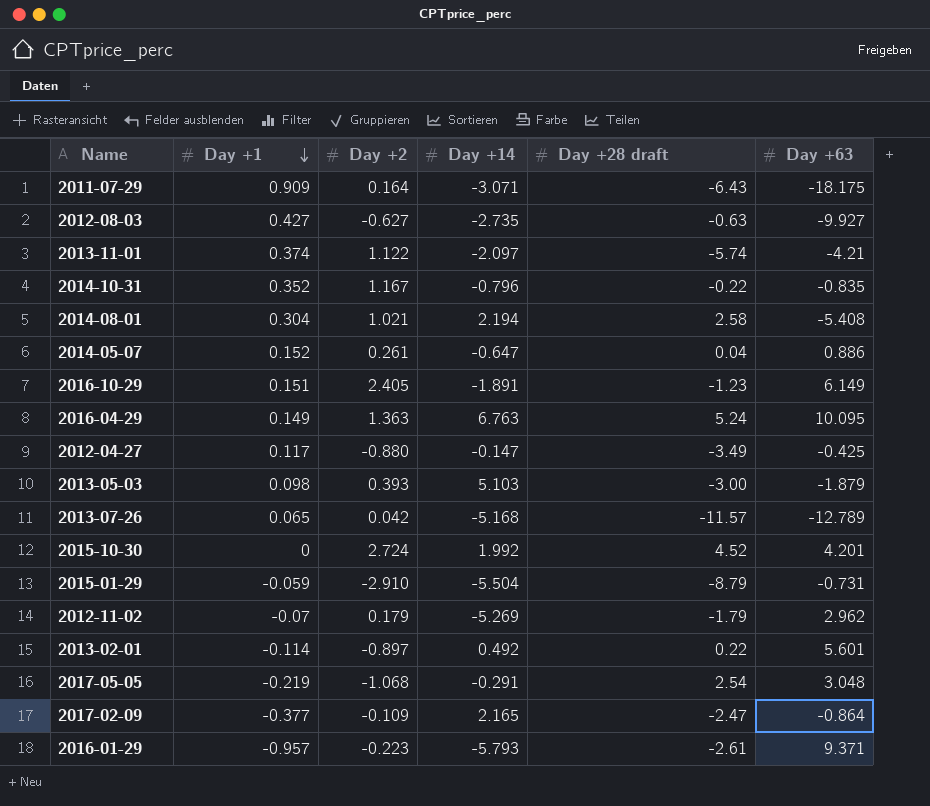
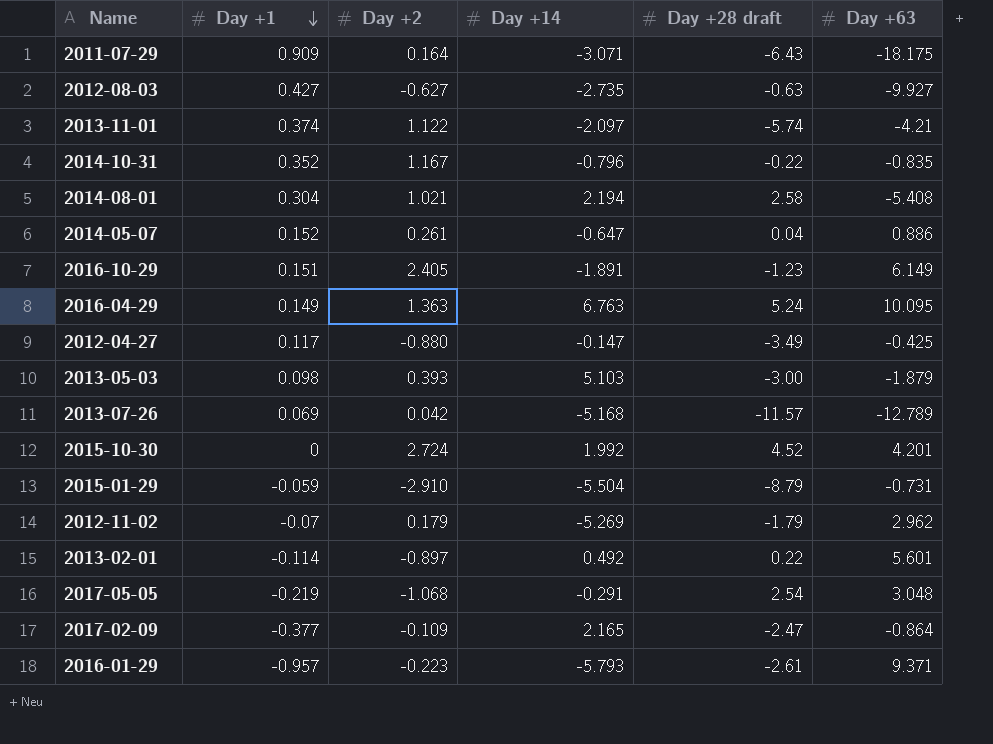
2013-07-26 | Day +1: 0.065 -> 0.069

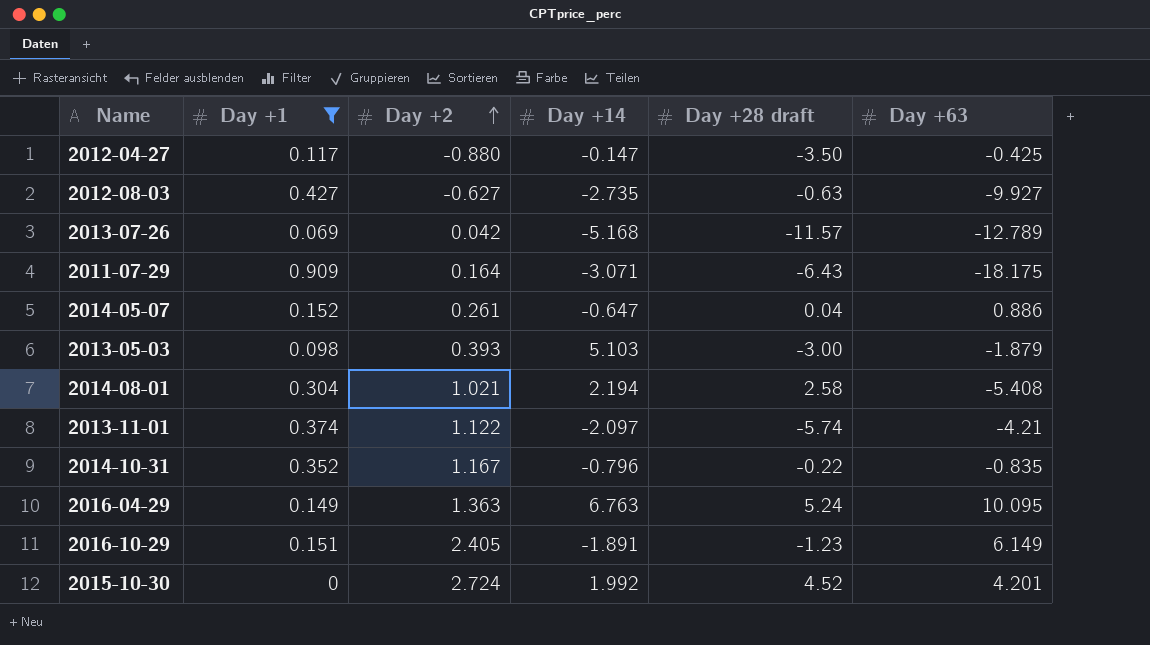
filter: none -> Day +1 >= 0
row order: Day +1 descending -> Day +2 ascending
2012-04-27 | Day +28 draft: -3.49 -> -3.50

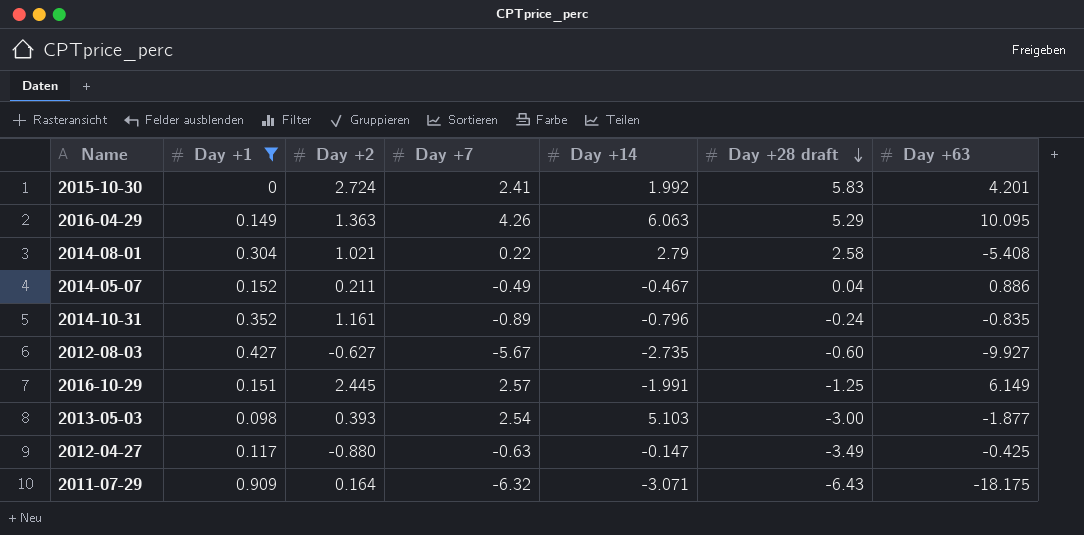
row order: Day +2 ascending -> Day +28 draft descending
column Day +7 | position: none -> 4
row 2013-07-26: 0.069 | 0.042 | -5.168 | -11.57 | -12.789 -> none
row 2013-11-01: 0.374 | 1.122 | -2.097 | -5.74 | -4.21 -> none
2015-10-30 | Day +28 draft: 4.52 -> 5.83
2016-04-29 | Day +14: 6.763 -> 6.063
2016-04-29 | Day +28 draft: 5.24 -> 5.29
2014-08-01 | Day +14: 2.194 -> 2.79
2014-05-07 | Day +2: 0.261 -> 0.211
2014-05-07 | Day +14: -0.647 -> -0.467
2014-10-31 | Day +2: 1.167 -> 1.161
2014-10-31 | Day +28 draft: -0.22 -> -0.24
2012-08-03 | Day +28 draft: -0.63 -> -0.60
2016-10-29 | Day +2: 2.405 -> 2.445
2016-10-29 | Day +14: -1.891 -> -1.991
2016-10-29 | Day +28 draft: -1.23 -> -1.25
2013-05-03 | Day +63: -1.879 -> -1.877
2012-04-27 | Day +28 draft: -3.50 -> -3.49

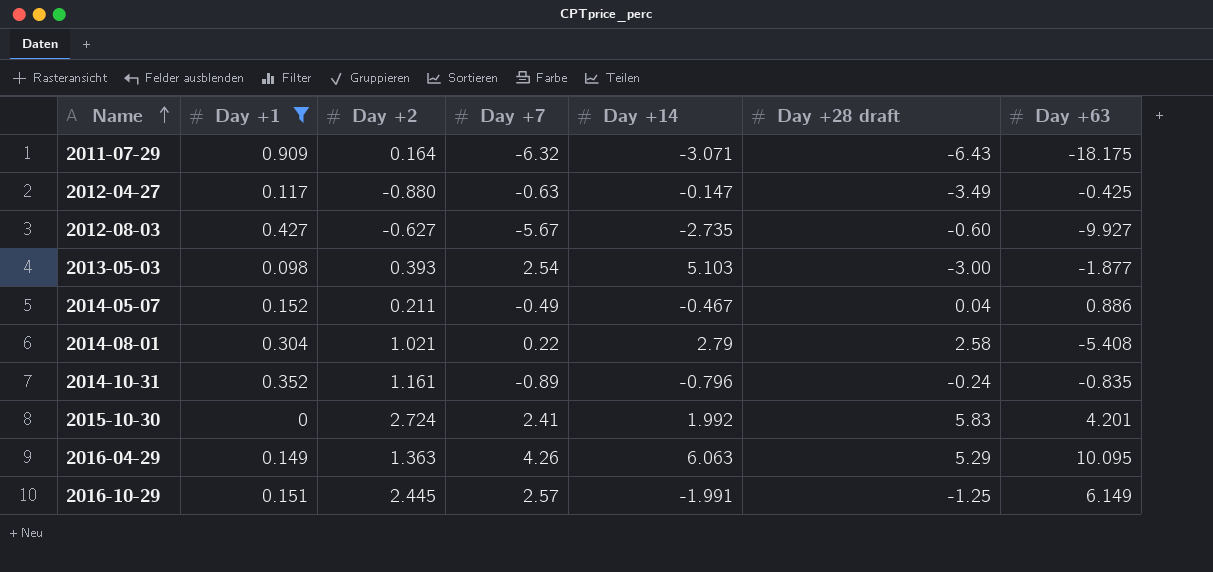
row order: Day +28 draft descending -> Name ascending

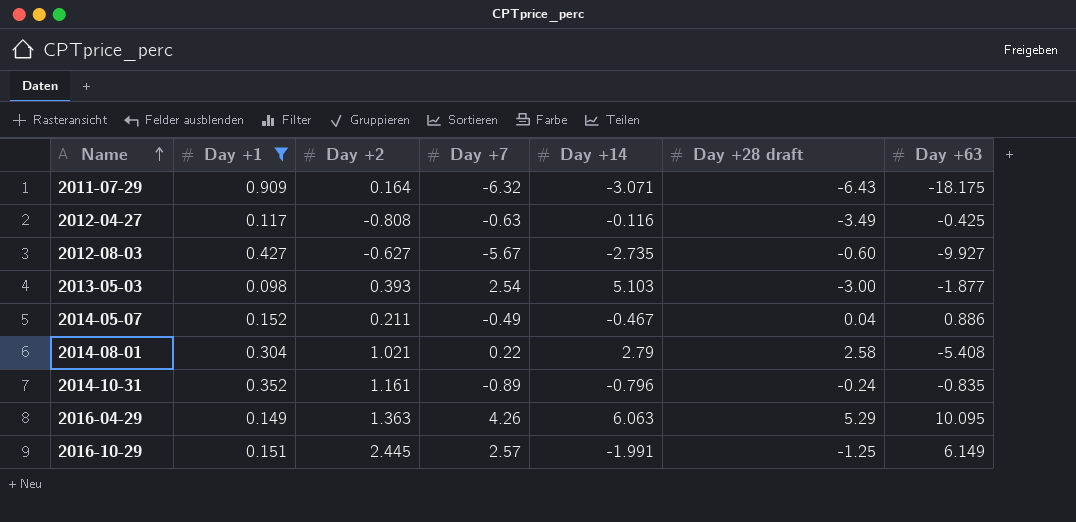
row 2015-10-30: 0 | 2.724 | 2.41 | 1.992 | 5.83 | 4.201 -> none
2012-04-27 | Day +2: -0.880 -> -0.808
2012-04-27 | Day +14: -0.147 -> -0.116

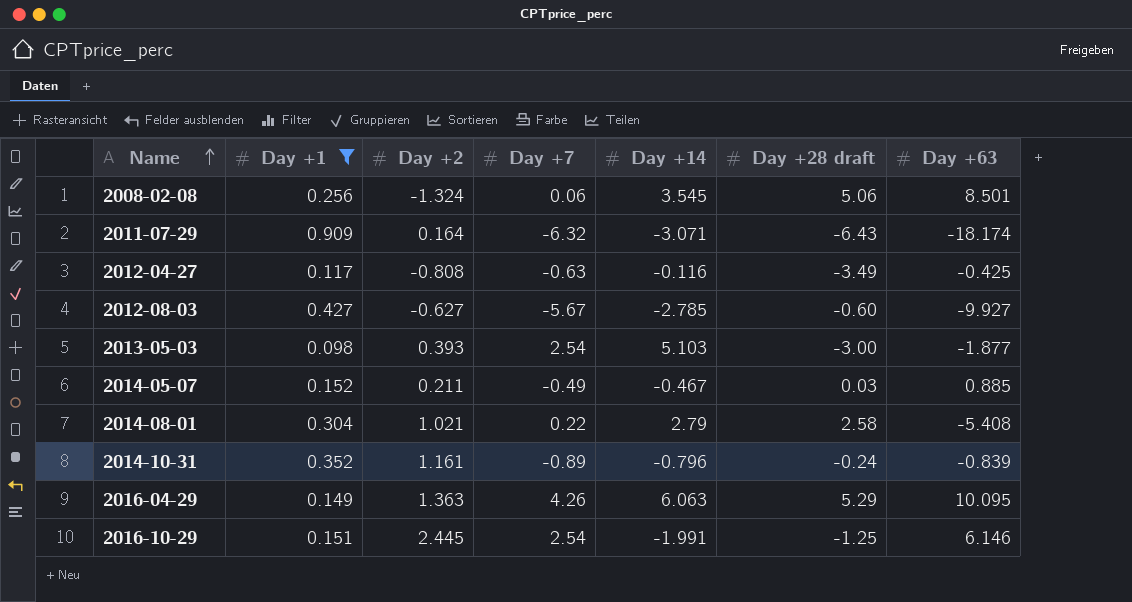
row 2008-02-08: none -> 0.256 | -1.324 | 0.06 | 3.545 | 5.06 | 8.501
2011-07-29 | Day +63: -18.175 -> -18.174
2012-08-03 | Day +14: -2.735 -> -2.785
2014-05-07 | Day +28 draft: 0.04 -> 0.03
2014-05-07 | Day +63: 0.886 -> 0.885
2014-10-31 | Day +63: -0.835 -> -0.839
2016-10-29 | Day +7: 2.57 -> 2.54
2016-10-29 | Day +63: 6.149 -> 6.146

